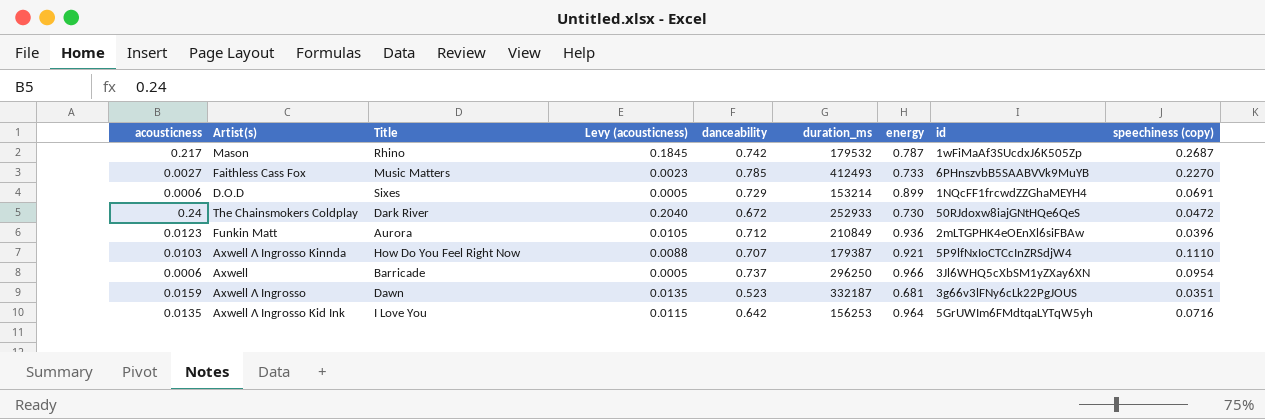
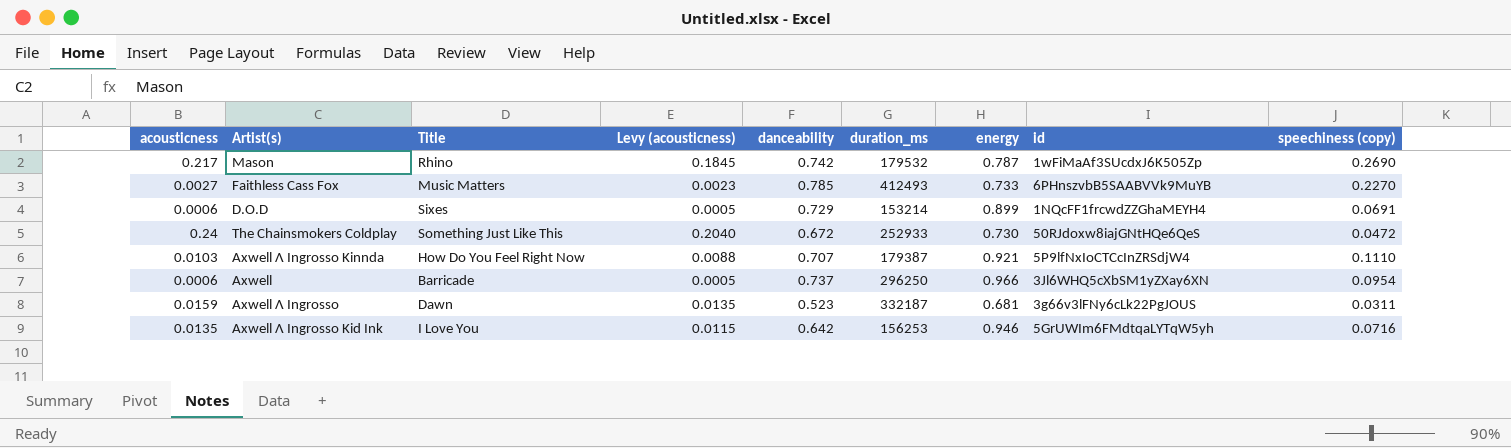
row Funkin Matt: 0.0123 | Aurora | 0.0105 | 0.712 | 210849 | 0.936 | 2mLTGPHK4eOEnXl6siFBAw | 0.0396 -> none
Mason | speechiness (copy): 0.2687 -> 0.2690
The Chainsmokers Coldplay | Title: Dark River -> Something Just Like This
Axwell Λ Ingrosso | speechiness (copy): 0.0351 -> 0.0311
Axwell Λ Ingrosso Kid Ink | energy: 0.964 -> 0.946

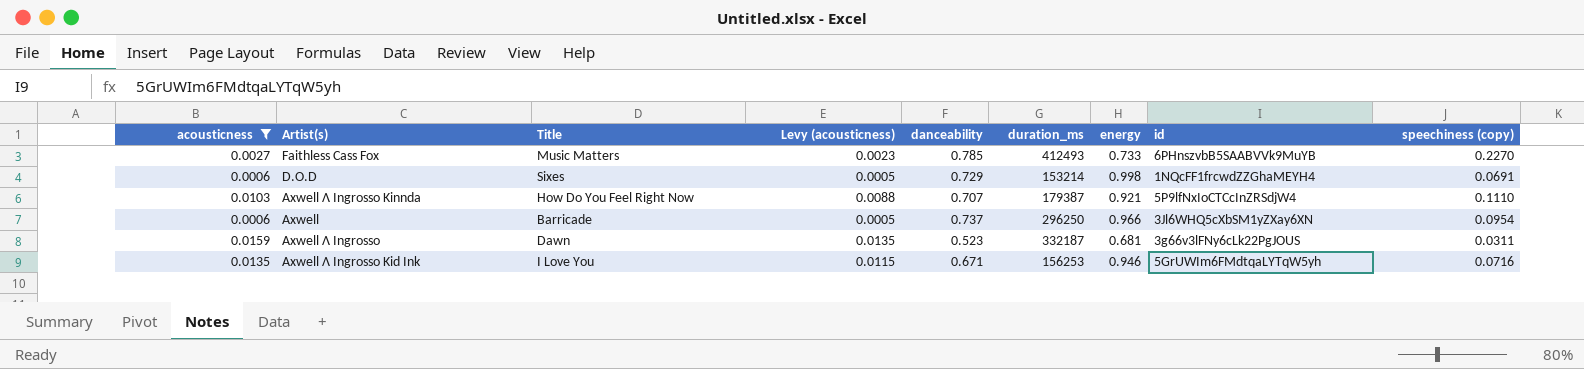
filter: none -> acousticness <= 0.0159
D.O.D | energy: 0.899 -> 0.998
Axwell Λ Ingrosso Kid Ink | danceability: 0.642 -> 0.671

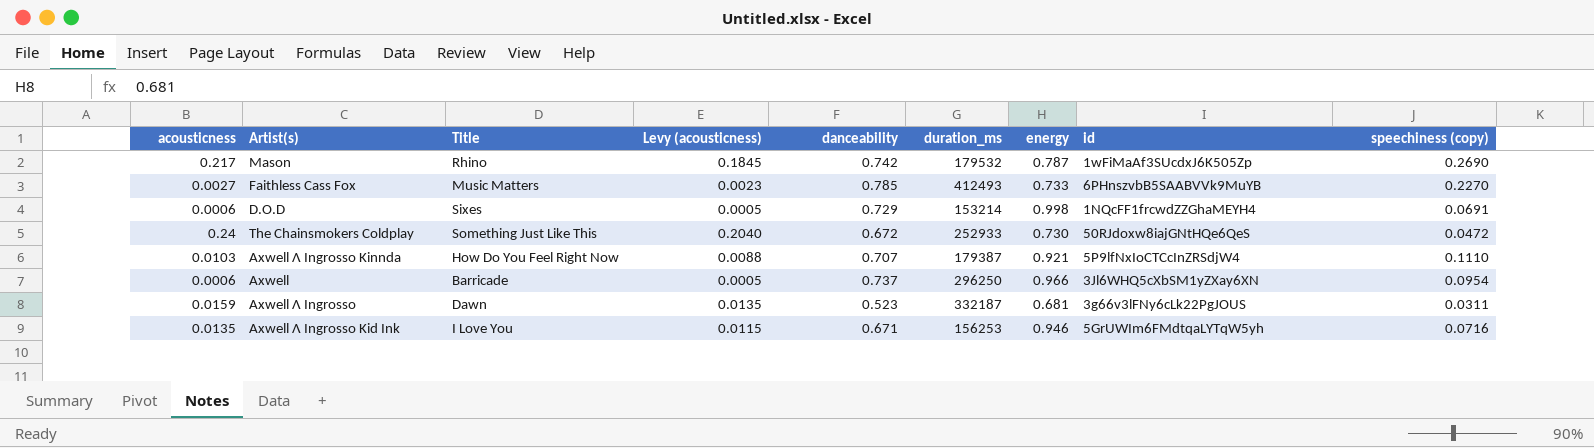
filter: acousticness <= 0.0159 -> none

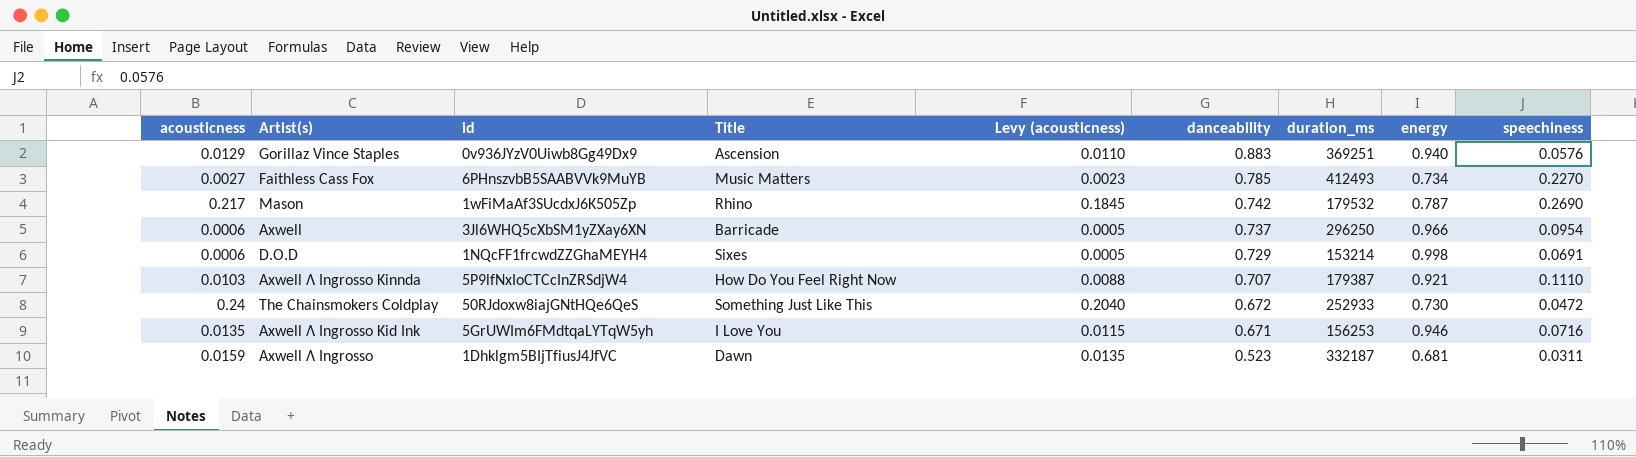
row order: none -> danceability descending
column id | position: 8 -> 3
column name: speechiness (copy) -> speechiness
row Gorillaz Vince Staples: none -> 0.0129 | 0v936JYzV0Uiwb8Gg49Dx9 | Ascension | 0.0110 | 0.883 | 369251 | 0.940 | 0.0576
Faithless Cass Fox | energy: 0.733 -> 0.734
Axwell Λ Ingrosso | id: 3g66v3lFNy6cLk22PgJOUS -> 1Dhklgm5BIjTfiusJ4JfVC

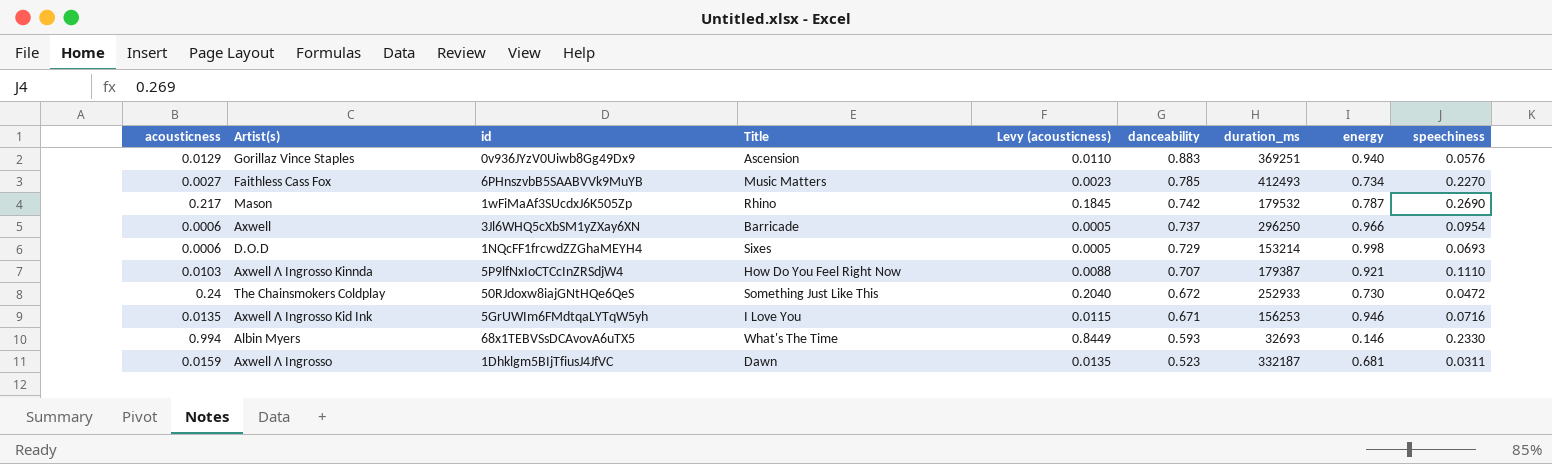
D.O.D | speechiness: 0.0691 -> 0.0693
row Albin Myers: none -> 0.994 | 68x1TEBVSsDCAvovA6uTX5 | What's The Time | 0.8449 | 0.593 | 32693 | 0.146 | 0.2330

